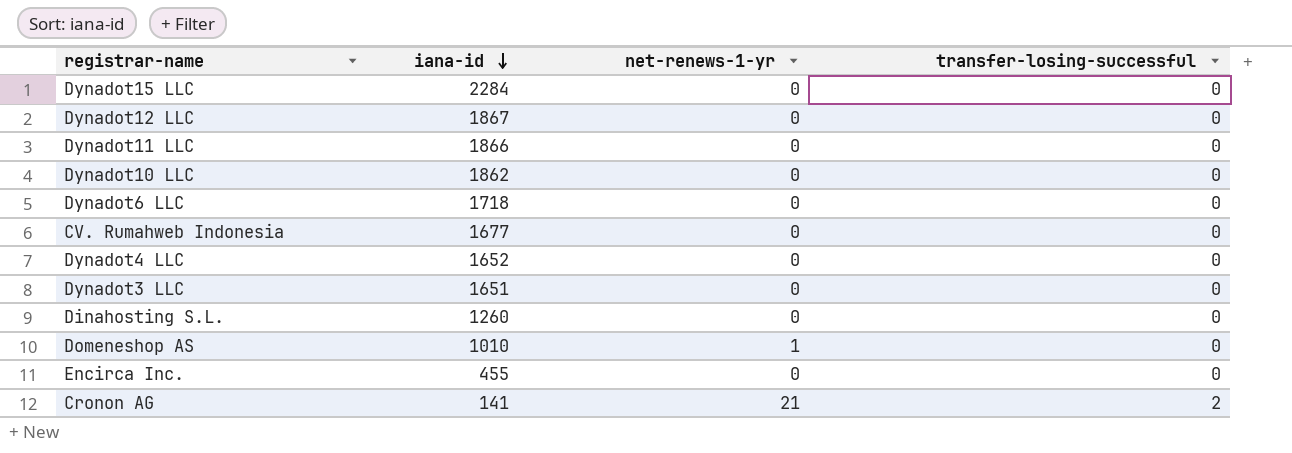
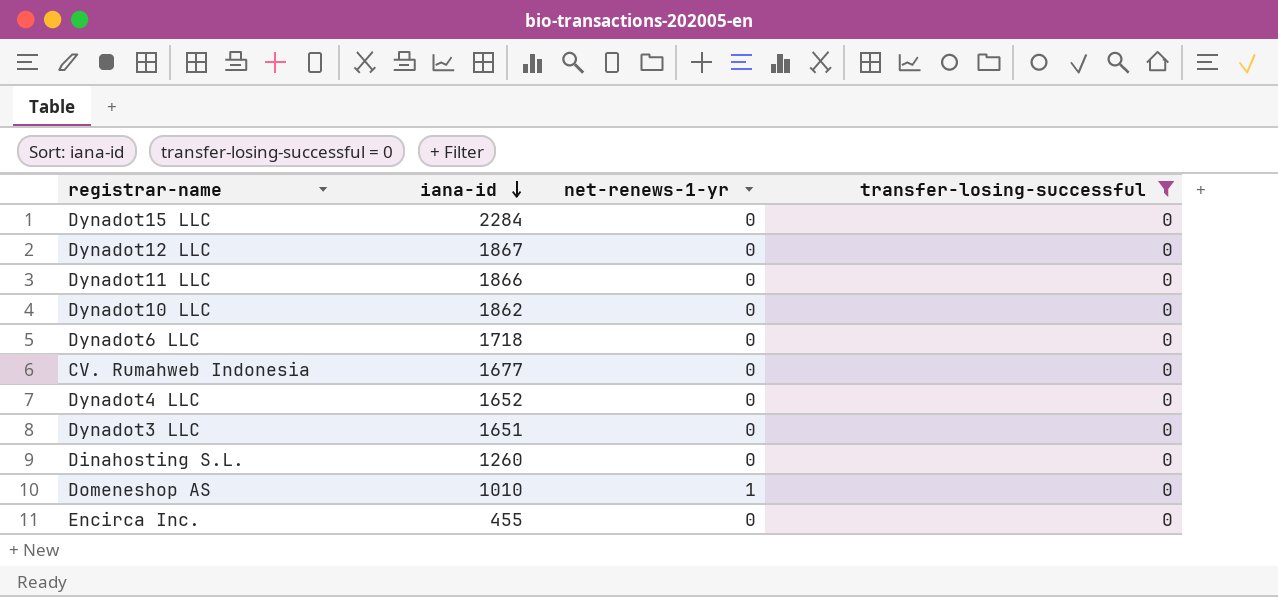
filter: none -> transfer-losing-successful = 0

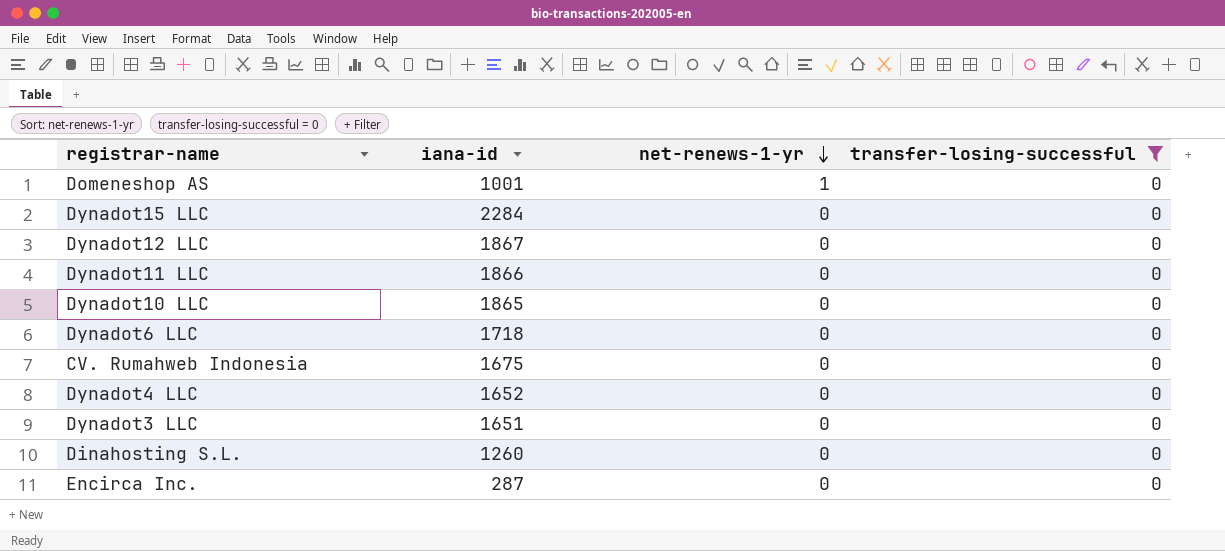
row order: iana-id descending -> net-renews-1-yr descending
Domeneshop AS | iana-id: 1010 -> 1001
Dynadot10 LLC | iana-id: 1862 -> 1865
CV. Rumahweb Indonesia | iana-id: 1677 -> 1675
Encirca Inc. | iana-id: 455 -> 287

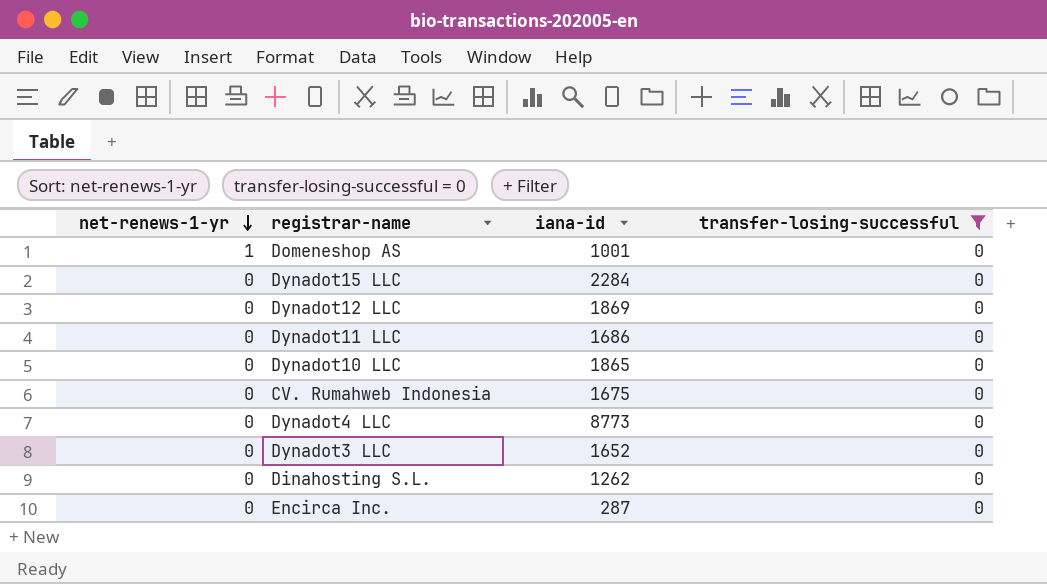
column net-renews-1-yr | position: 3 -> 1
row Dynadot6 LLC: 1718 | 0 | 0 -> none
Dynadot12 LLC | iana-id: 1867 -> 1869
Dynadot11 LLC | iana-id: 1866 -> 1686
Dynadot4 LLC | iana-id: 1652 -> 8773
Dynadot3 LLC | iana-id: 1651 -> 1652
Dinahosting S.L. | iana-id: 1260 -> 1262

